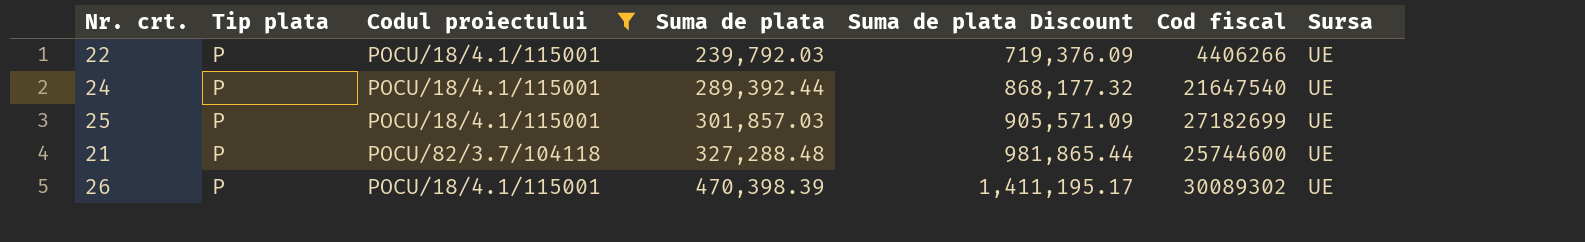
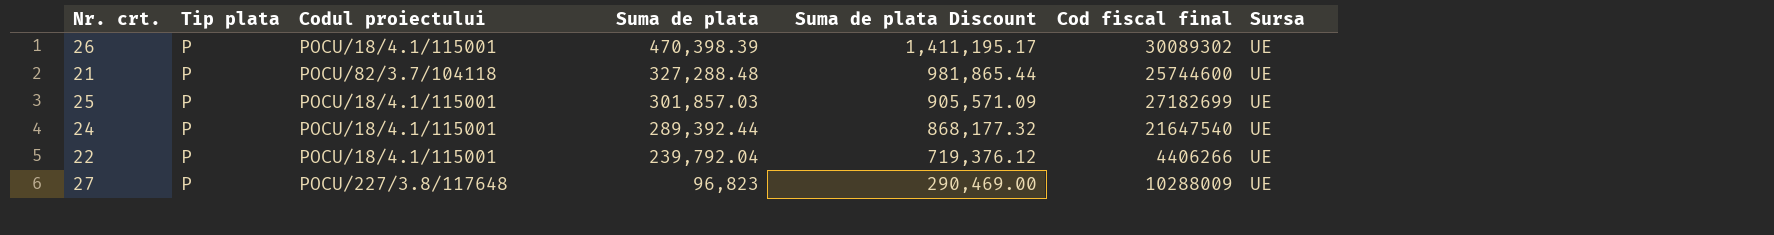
filter: Codul proiectului != POCU/227/3.8/117648 -> none
row order: Suma de plata ascending -> Suma de plata descending
column name: Cod fiscal -> Cod fiscal final
22 | Suma de plata: 239,792.03 -> 239,792.04
22 | Suma de plata Discount: 719,376.09 -> 719,376.12

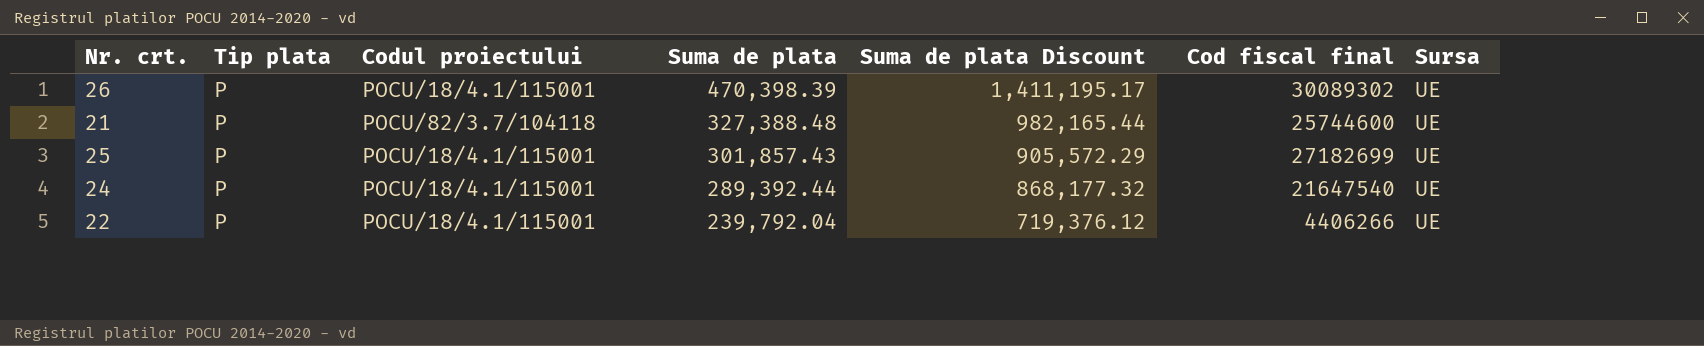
row 27: P | POCU/227/3.8/117648 | 96,823 | 290,469.00 | 10288009 | UE -> none
21 | Suma de plata: 327,288.48 -> 327,388.48
21 | Suma de plata Discount: 981,865.44 -> 982,165.44
25 | Suma de plata: 301,857.03 -> 301,857.43
25 | Suma de plata Discount: 905,571.09 -> 905,572.29

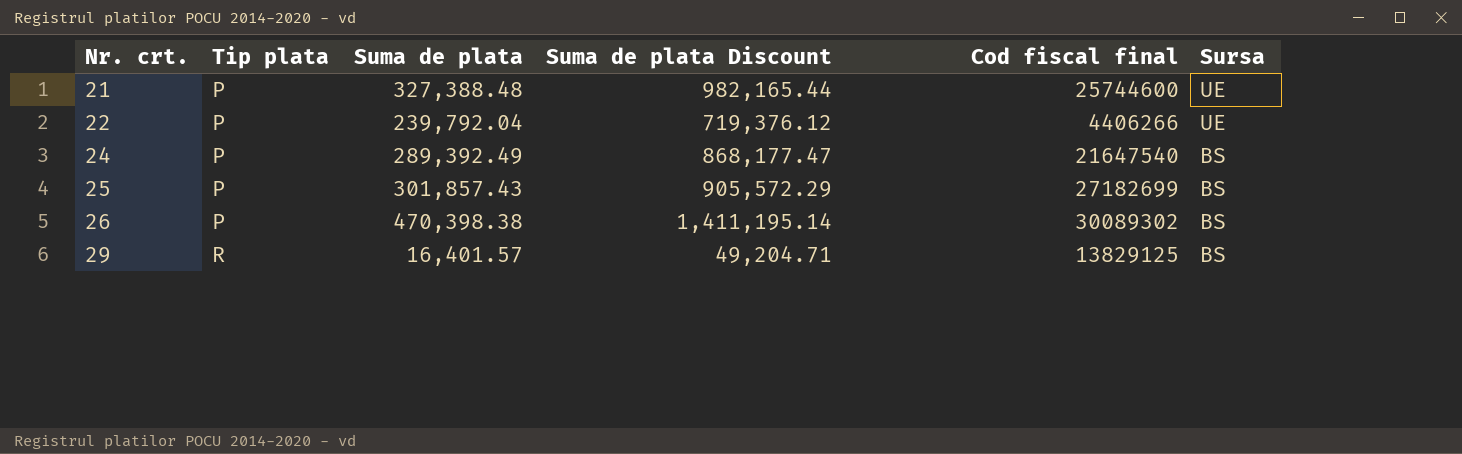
row order: Suma de plata descending -> Nr. crt. ascending
column Codul proiectului | position: 3 -> none
24 | Suma de plata: 289,392.44 -> 289,392.49
24 | Suma de plata Discount: 868,177.32 -> 868,177.47
24 | Sursa: UE -> BS
25 | Sursa: UE -> BS
26 | Suma de plata: 470,398.39 -> 470,398.38
26 | Suma de plata Discount: 1,411,195.17 -> 1,411,195.14
26 | Sursa: UE -> BS
row 29: none -> R | 16,401.57 | 49,204.71 | 13829125 | BS

